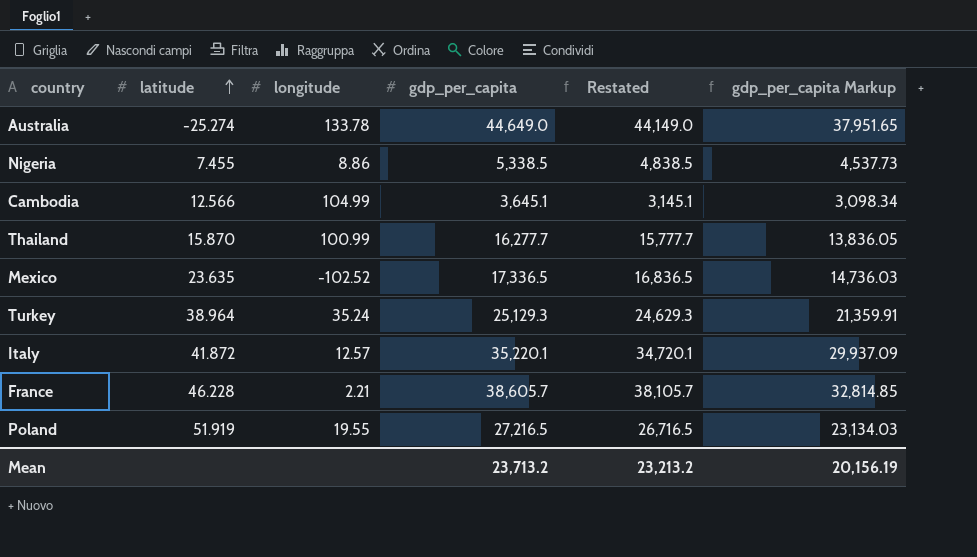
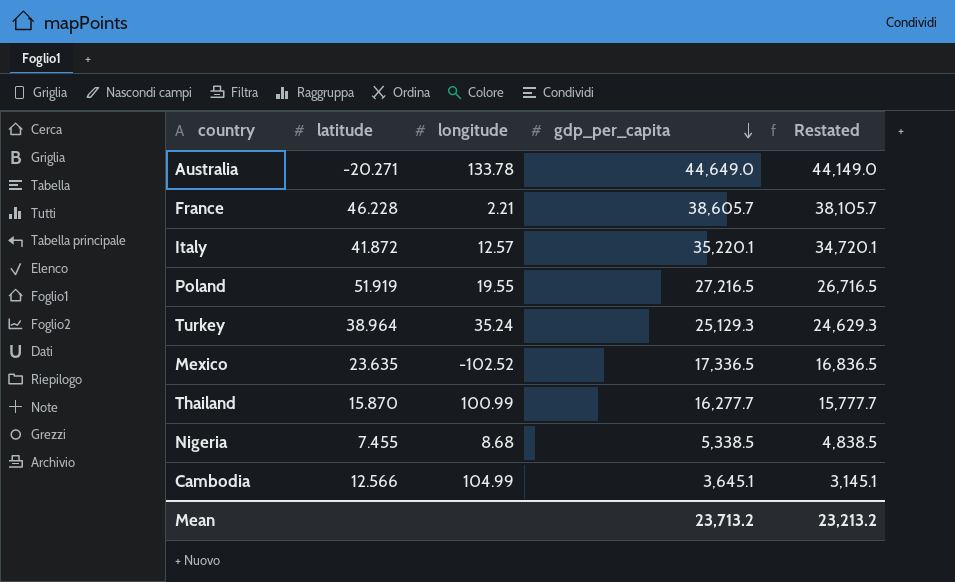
row order: latitude ascending -> gdp_per_capita descending
column gdp_per_capita Markup | formula: [gdp_per_capita] * 0.85 -> none
Australia | latitude: -25.274 -> -20.271
Nigeria | longitude: 8.86 -> 8.68

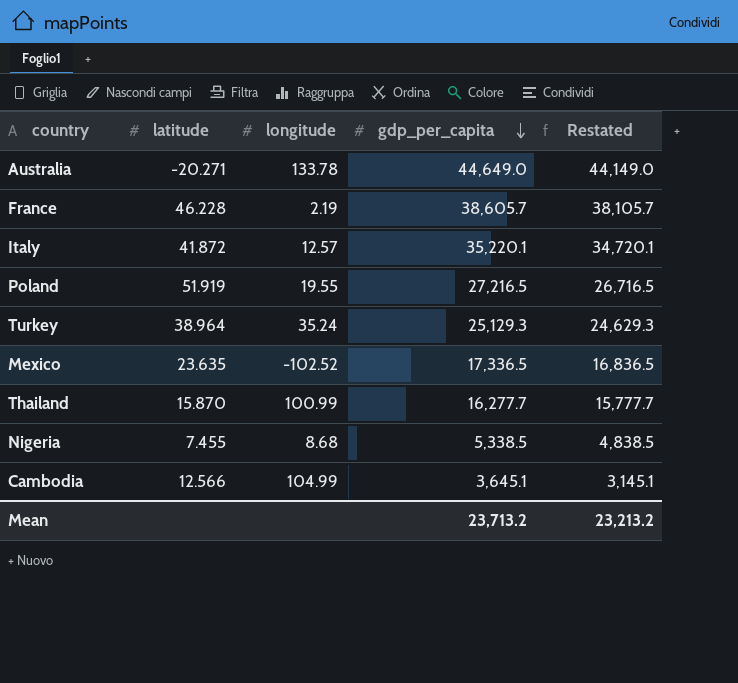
France | longitude: 2.21 -> 2.19

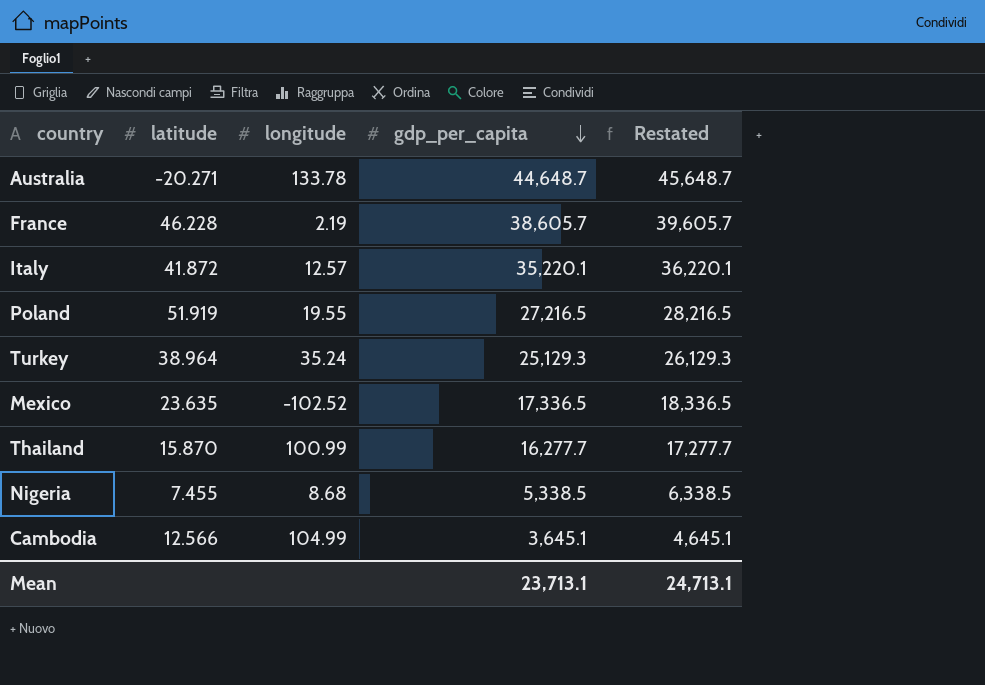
column Restated | formula: [gdp_per_capita] - 500 -> [gdp_per_capita] + 1000
Australia | gdp_per_capita: 44,649.0 -> 44,648.7
Mean | gdp_per_capita: 23,713.2 -> 23,713.1
Mean | Restated: 23,213.2 -> 24,713.1

